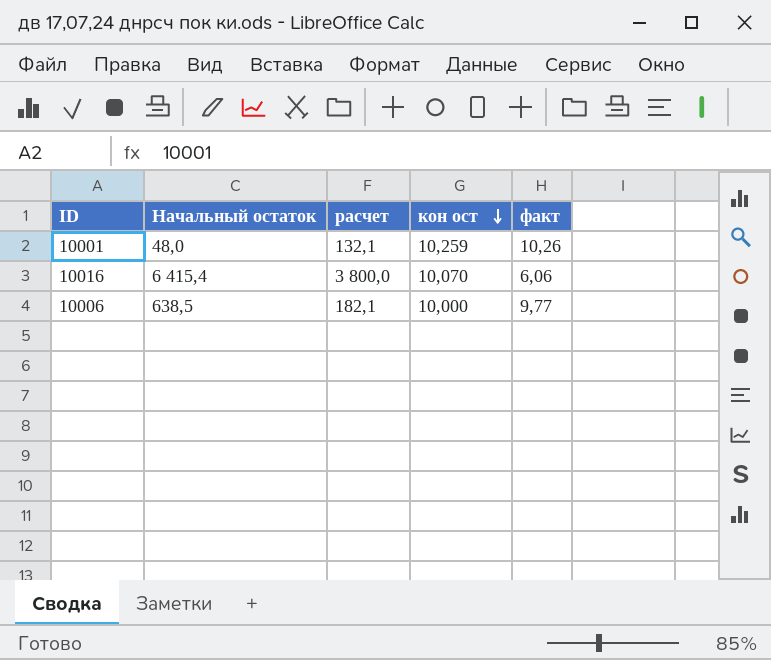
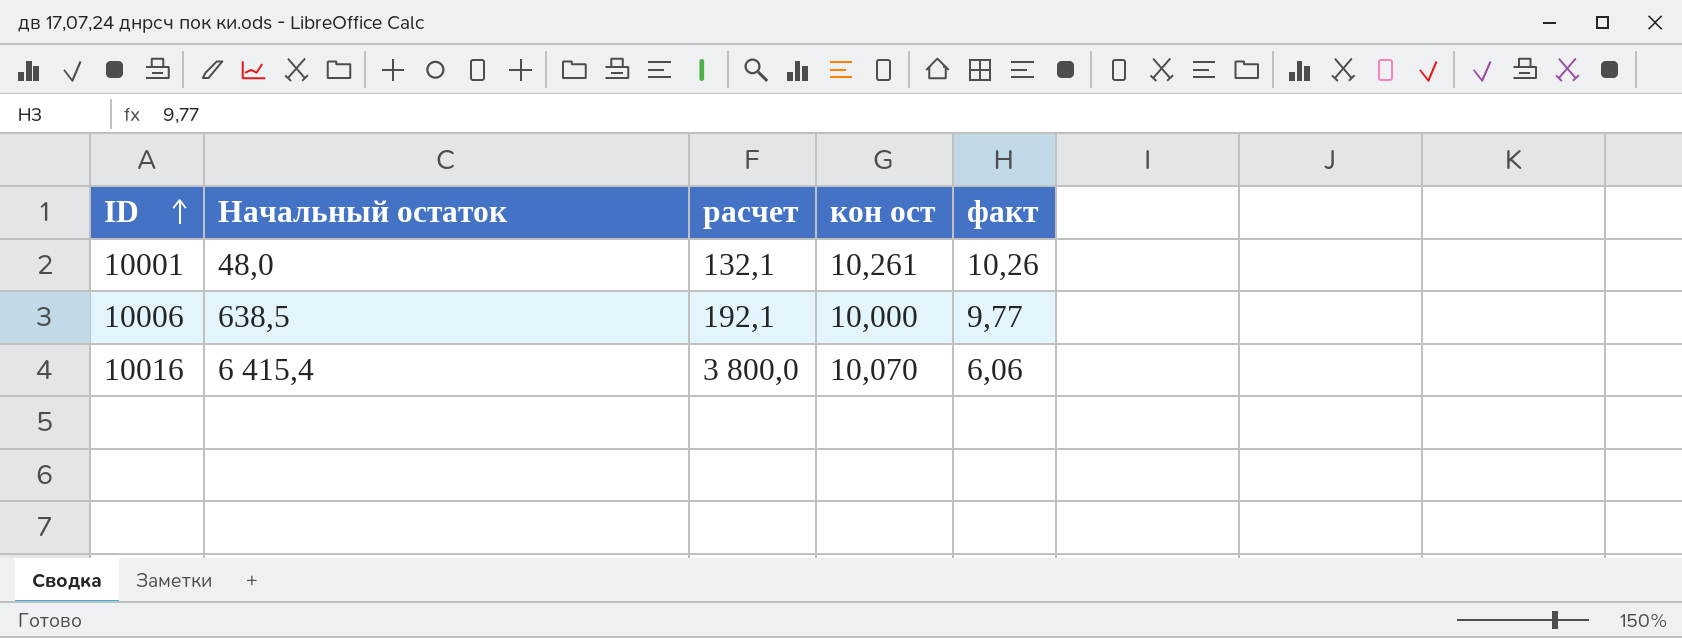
row order: кон ост descending -> ID ascending
10001 | кон ост: 10,259 -> 10,261
10006 | расчет: 182,1 -> 192,1

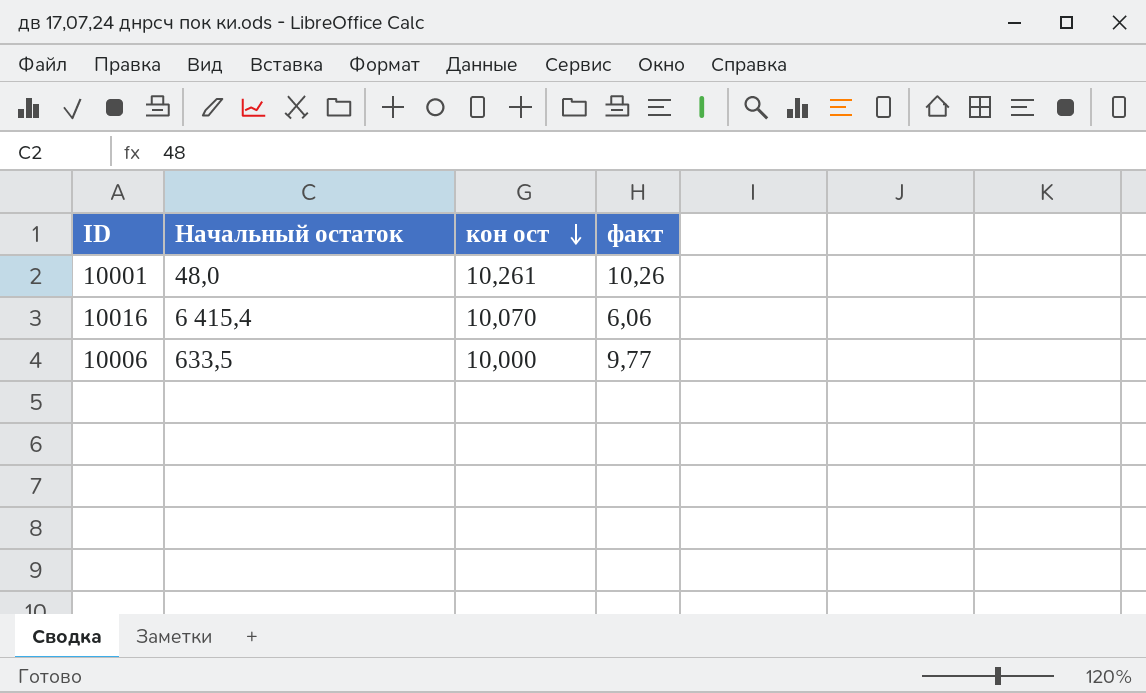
row order: ID ascending -> кон ост descending
column расчет | position: 3 -> none
10006 | Начальный остаток: 638,5 -> 633,5

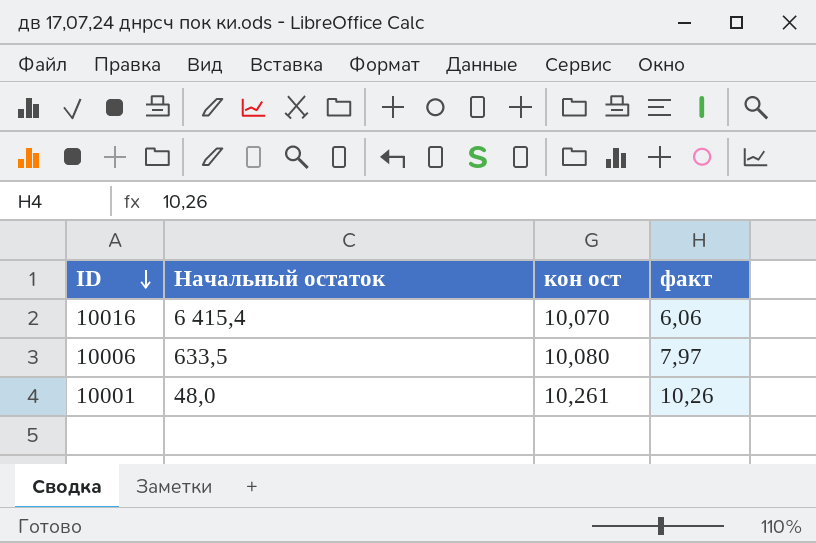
row order: кон ост descending -> ID descending
10006 | кон ост: 10,000 -> 10,080
10006 | факт: 9,77 -> 7,97

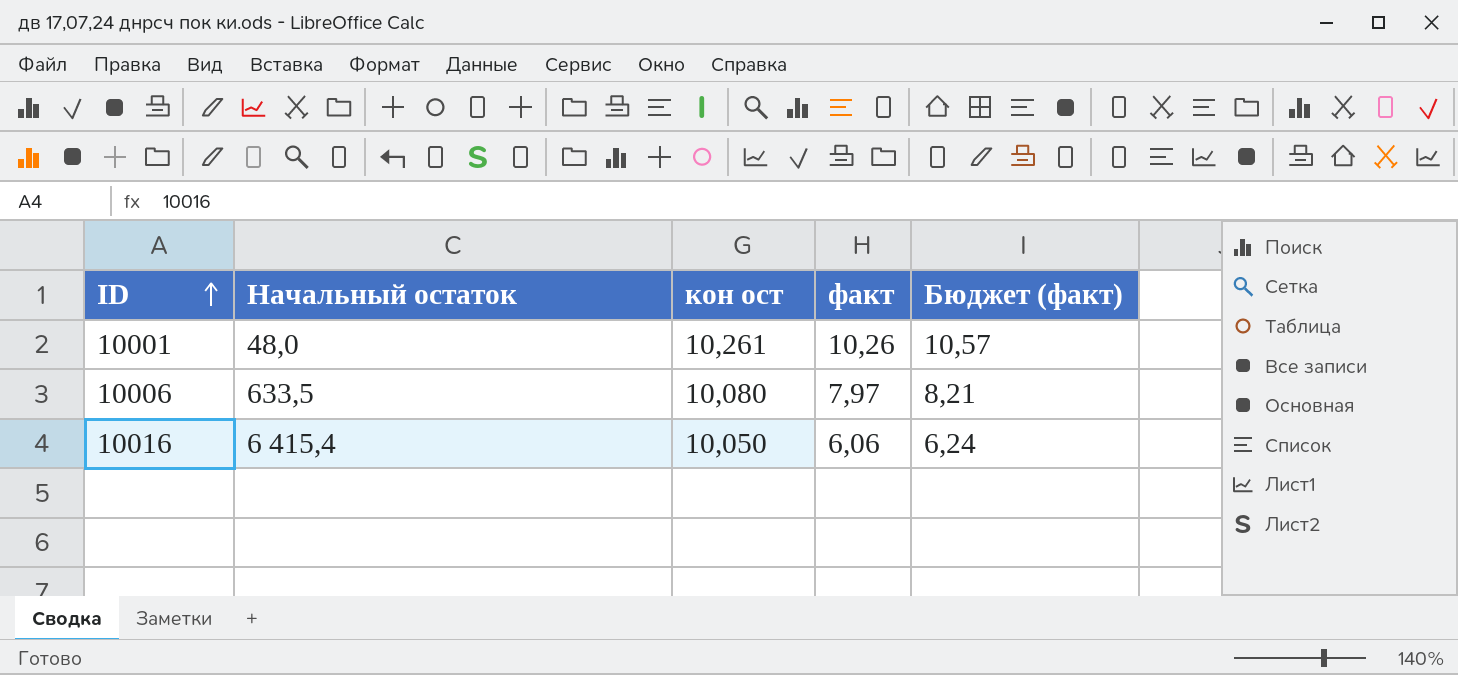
row order: ID descending -> ID ascending
column Бюджет (факт) | formula: none -> [факт] * 1,03
10016 | кон ост: 10,070 -> 10,050

